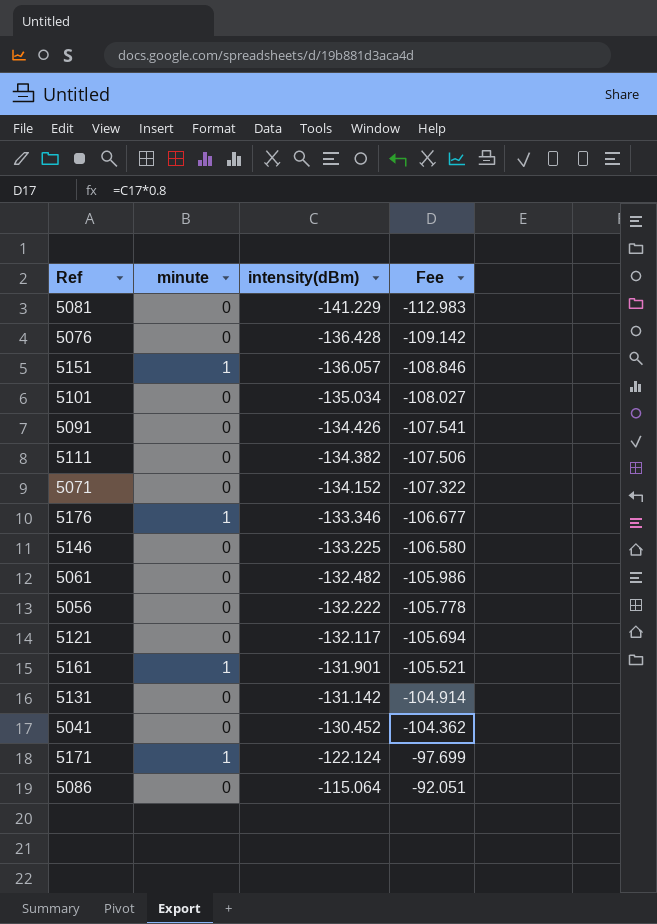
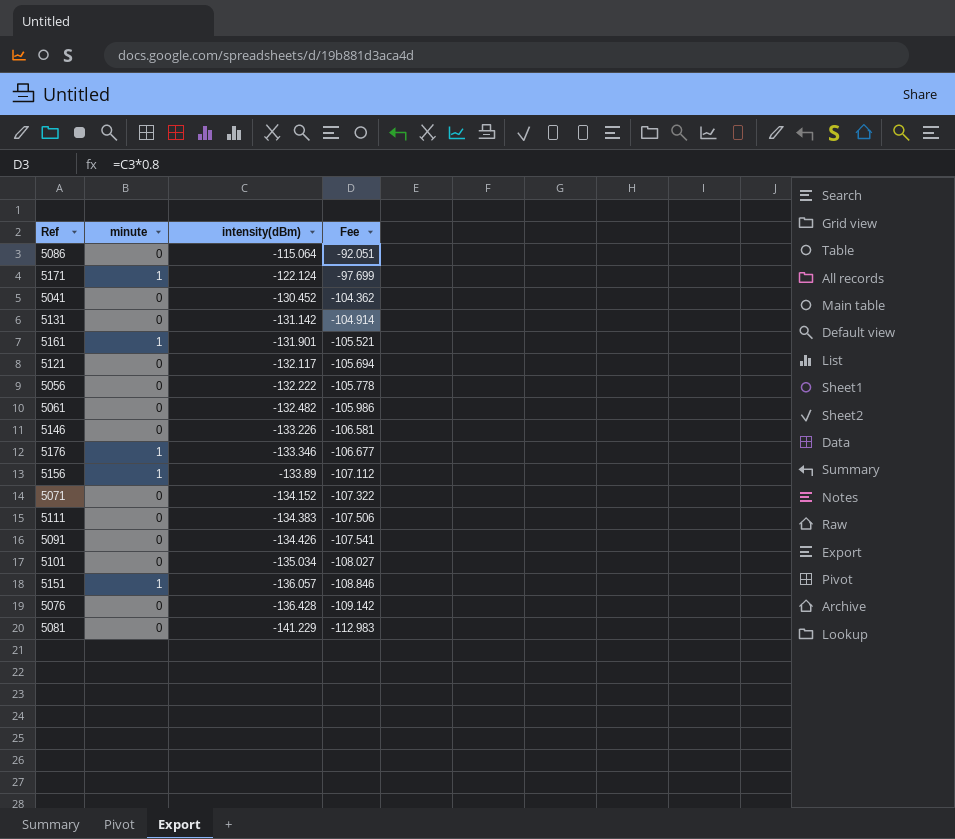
row order: intensity(dBm) ascending -> intensity(dBm) descending
5146 | intensity(dBm): -133.225 -> -133.226
5146 | Fee: -106.580 -> -106.581
row 5156: none -> 1 | -133.89 | -107.112
5111 | intensity(dBm): -134.382 -> -134.383

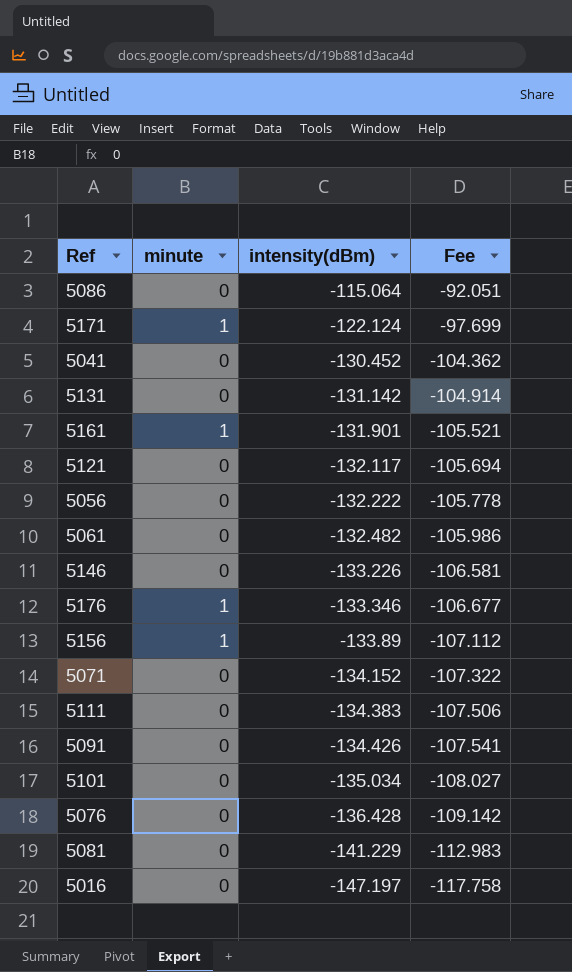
row 5151: 1 | -136.057 | -108.846 -> none
row 5016: none -> 0 | -147.197 | -117.758

